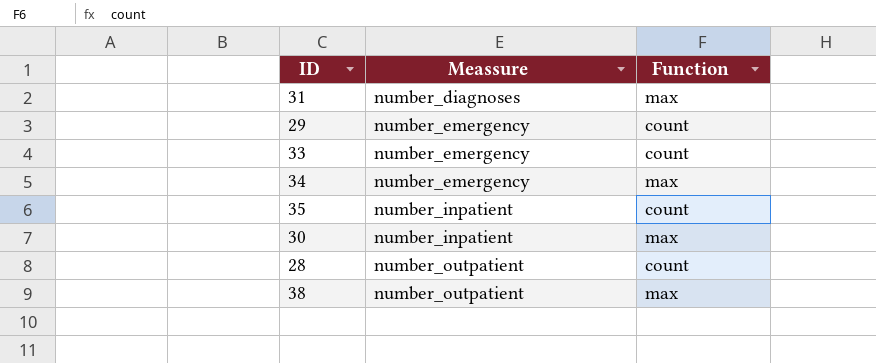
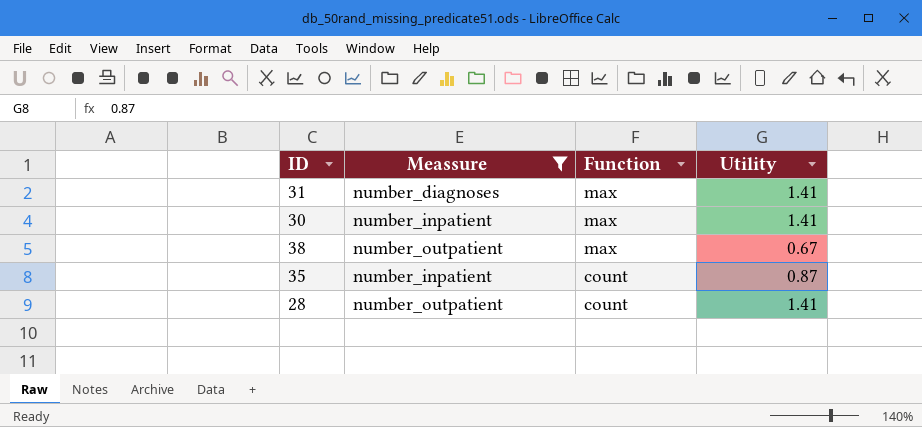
filter: none -> Meassure != number_emergency
row order: Meassure ascending -> Function descending
column Utility | position: none -> 4

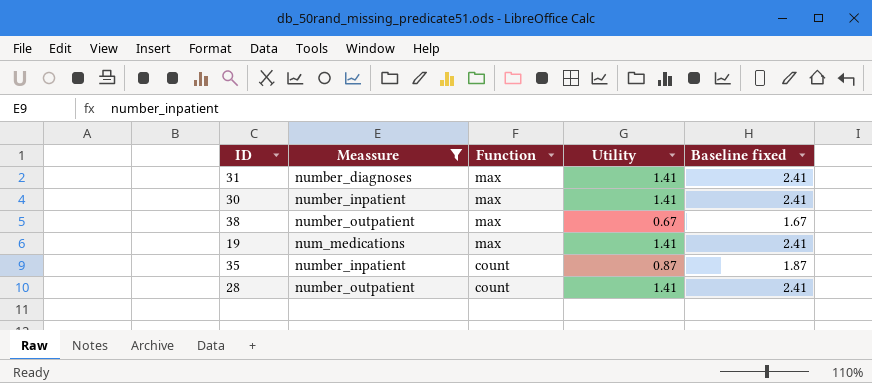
column Baseline fixed | formula: none -> [Utility] + 1
row 19: none -> num_medications | max | 1.41 | 2.41

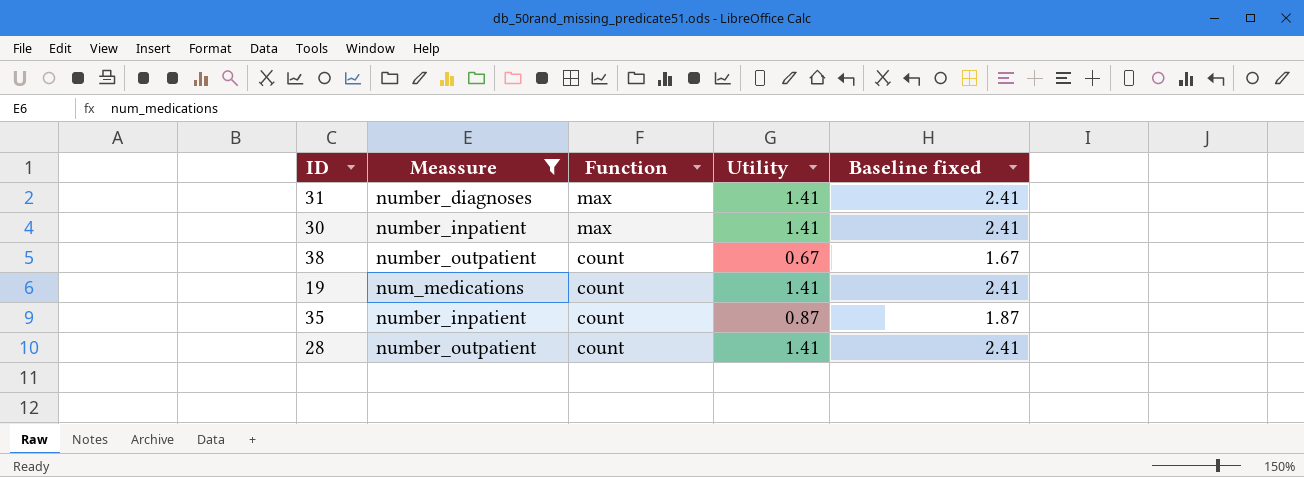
38 | Function: max -> count
19 | Function: max -> count

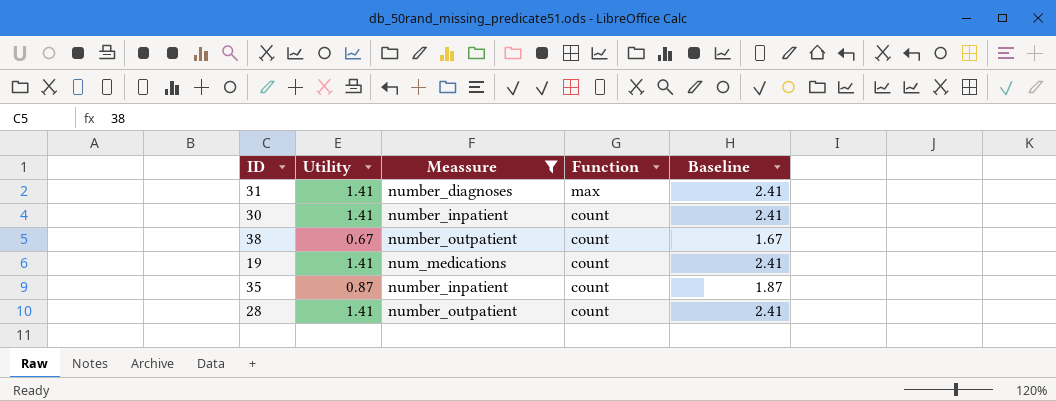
column Utility | position: 4 -> 2
column name: Baseline fixed -> Baseline
30 | Function: max -> count

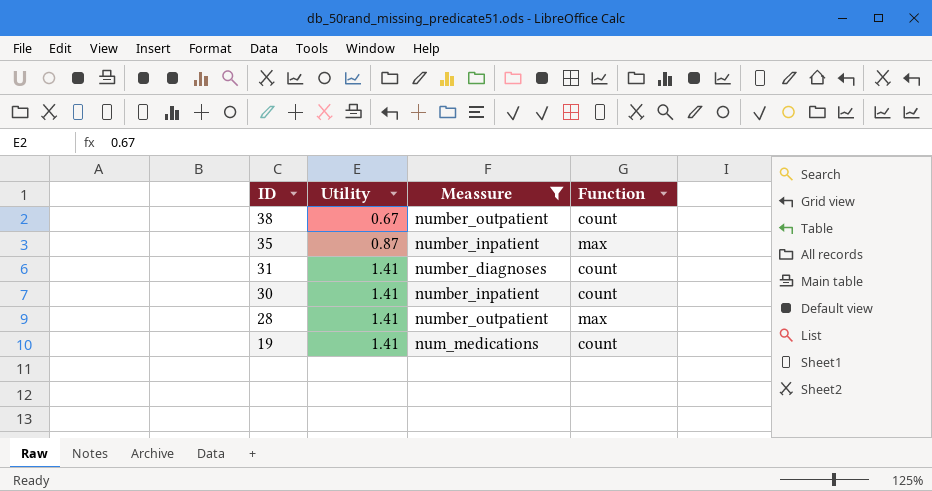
row order: Function descending -> ID descending
column Baseline | formula: [Utility] + 1 -> none
35 | Function: count -> max
31 | Function: max -> count
28 | Function: count -> max

